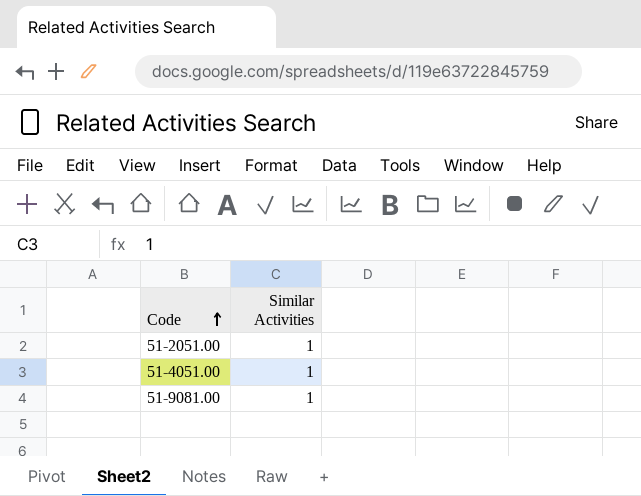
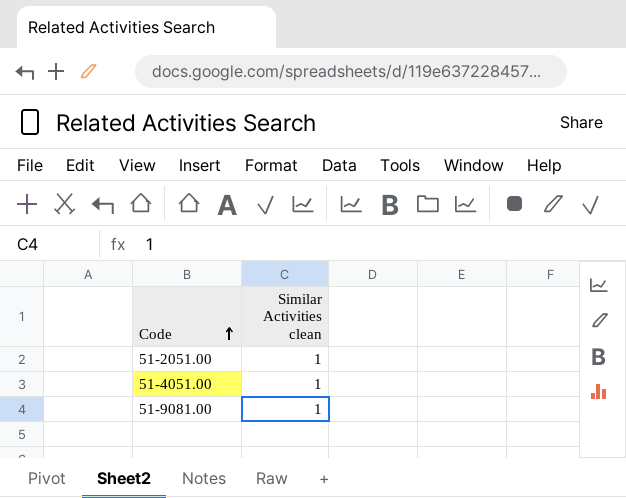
column name: Similar Activities -> Similar Activities clean

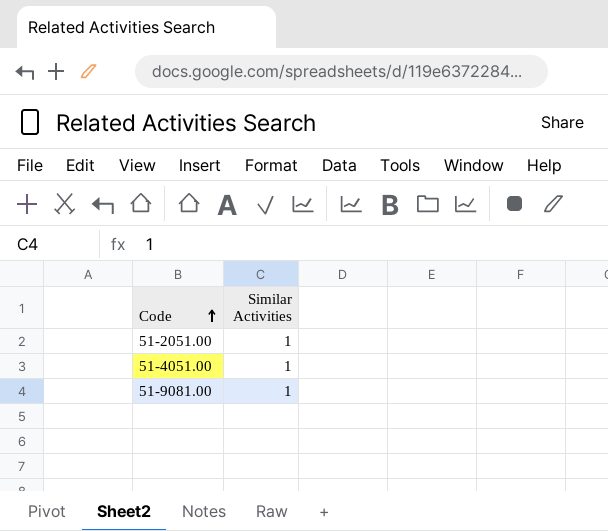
column name: Similar Activities clean -> Similar Activities

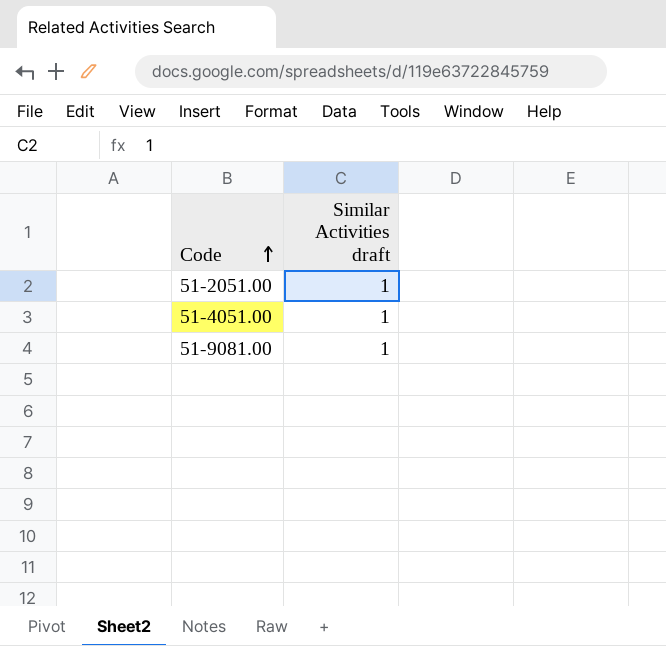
column name: Similar Activities -> Similar Activities draft

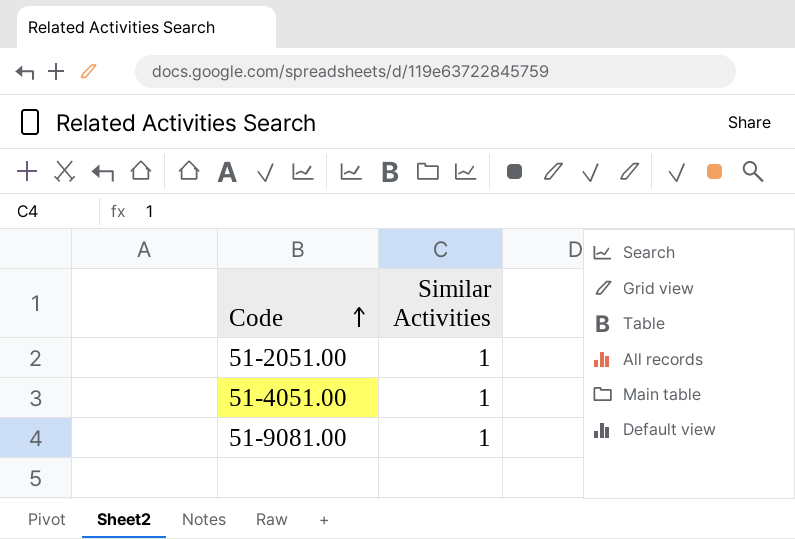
column name: Similar Activities draft -> Similar Activities

